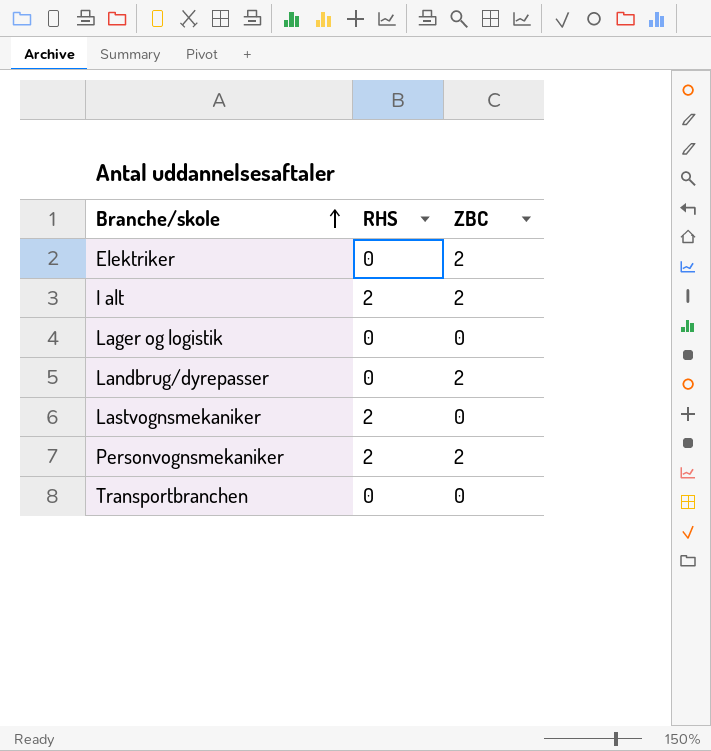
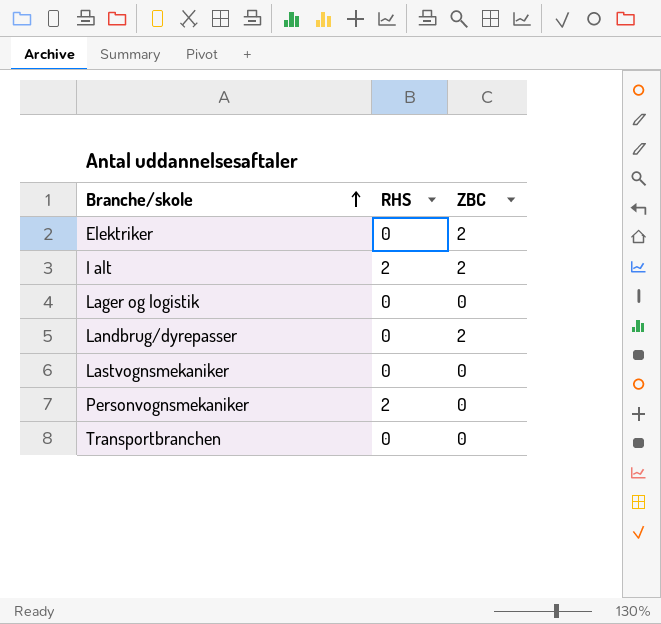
Lastvognsmekaniker | RHS: 2 -> 0
Personvognsmekaniker | ZBC: 2 -> 0

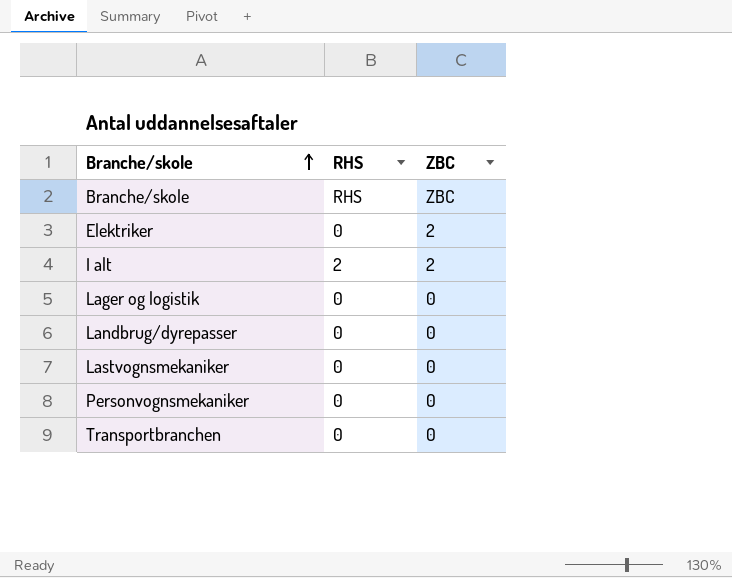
row Branche/skole: none -> RHS | ZBC
Landbrug/dyrepasser | ZBC: 2 -> 0
Personvognsmekaniker | RHS: 2 -> 0

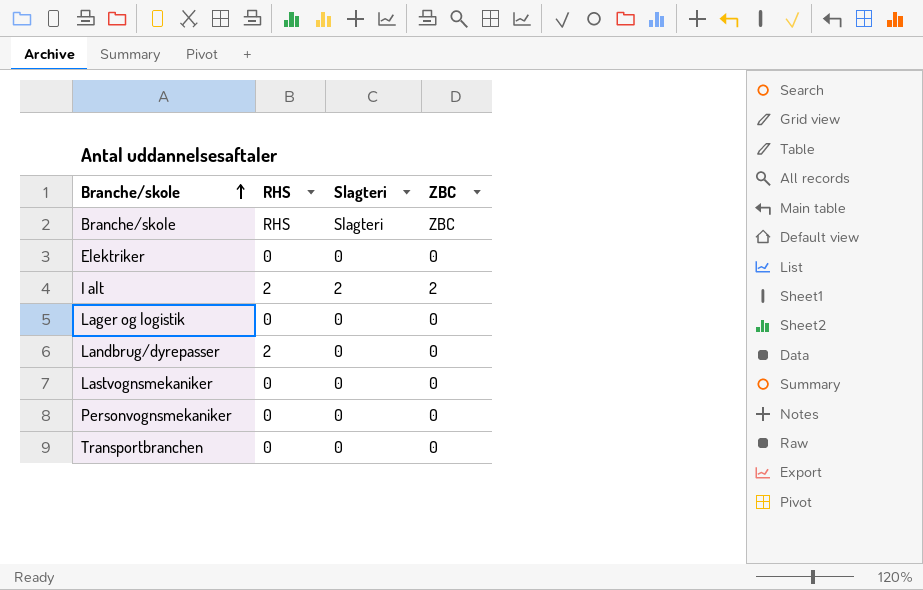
column Slagteri | position: none -> 3
Elektriker | ZBC: 2 -> 0
Landbrug/dyrepasser | RHS: 0 -> 2

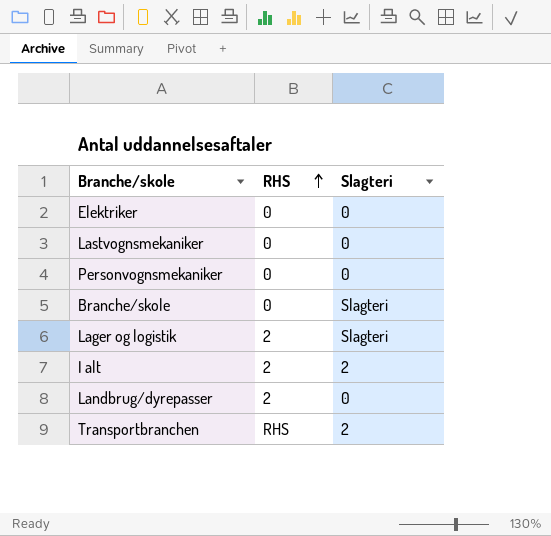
row order: Branche/skole ascending -> RHS ascending
column ZBC | position: 4 -> none
Branche/skole | RHS: RHS -> 0
Lager og logistik | RHS: 0 -> 2
Lager og logistik | Slagteri: 0 -> Slagteri
Transportbranchen | RHS: 0 -> RHS
Transportbranchen | Slagteri: 0 -> 2

